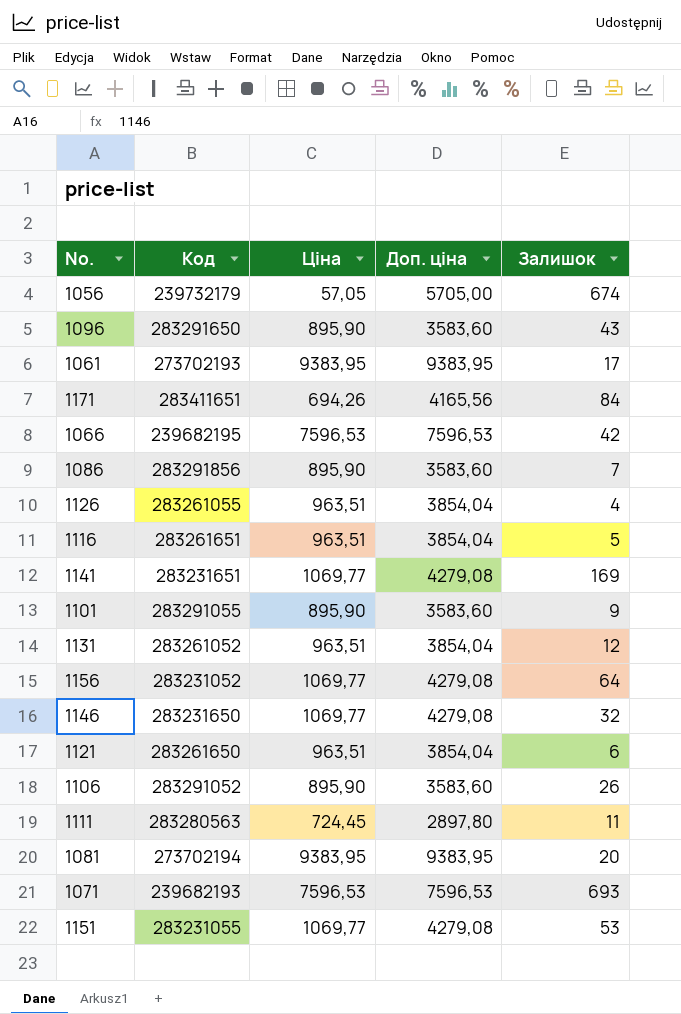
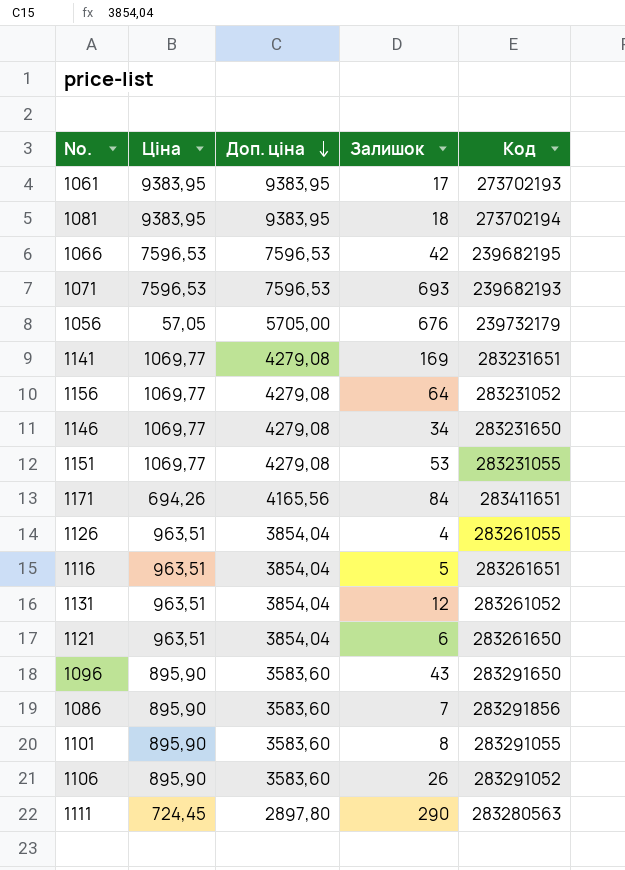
row order: none -> Доп. ціна descending
column Код | position: 2 -> 5
1081 | Залишок: 20 -> 18
1056 | Залишок: 674 -> 676
1146 | Залишок: 32 -> 34
1101 | Залишок: 9 -> 8
1111 | Залишок: 11 -> 290

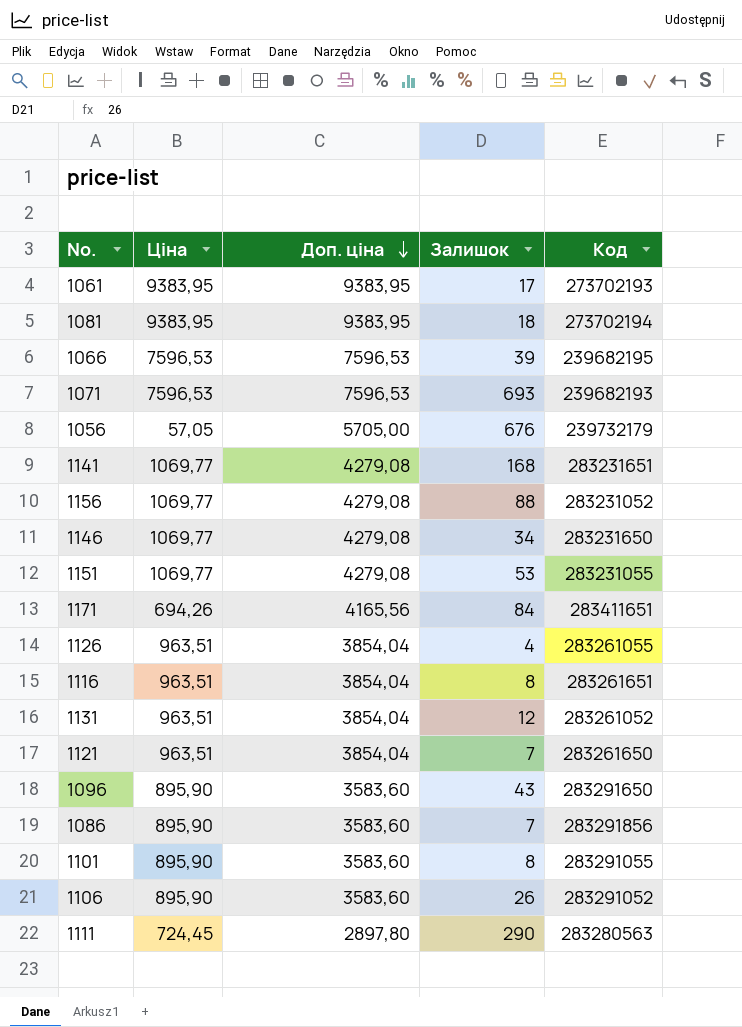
1066 | Залишок: 42 -> 39
1141 | Залишок: 169 -> 168
1156 | Залишок: 64 -> 88
1116 | Залишок: 5 -> 8
1121 | Залишок: 6 -> 7

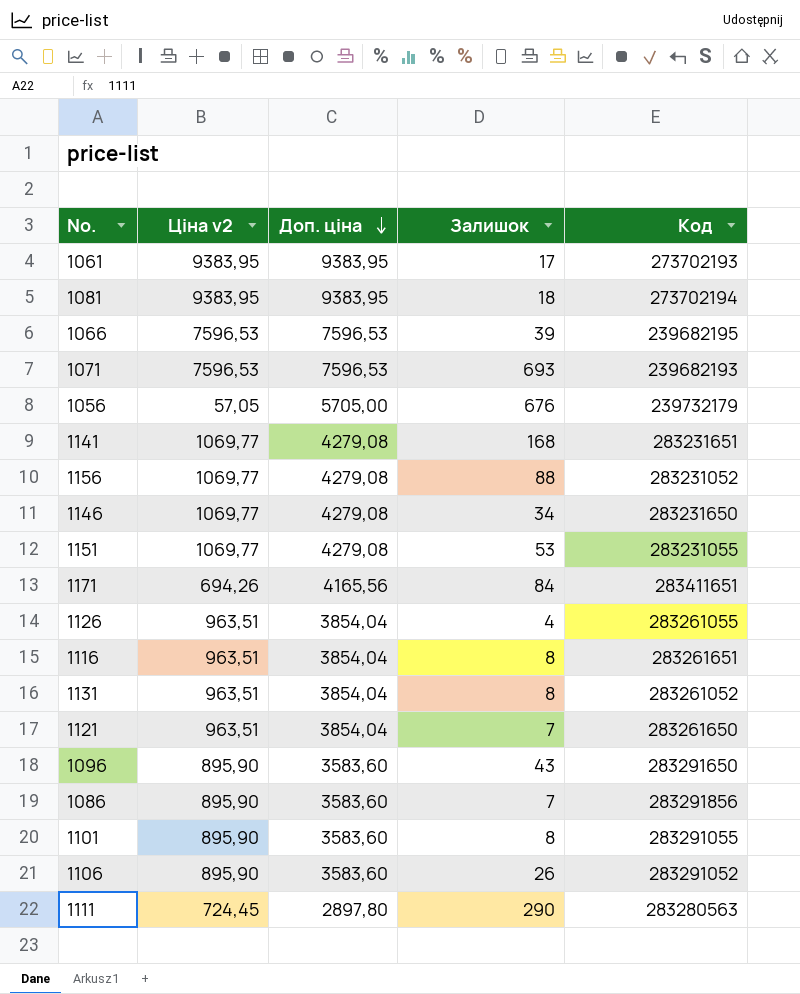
column name: Ціна -> Ціна v2
1131 | Залишок: 12 -> 8

